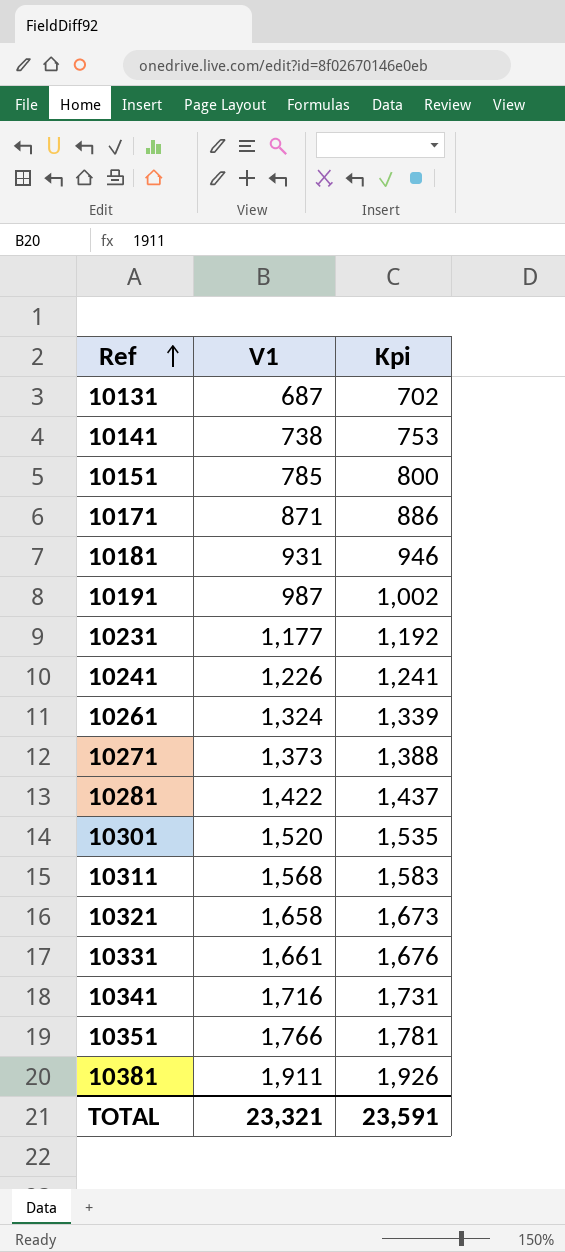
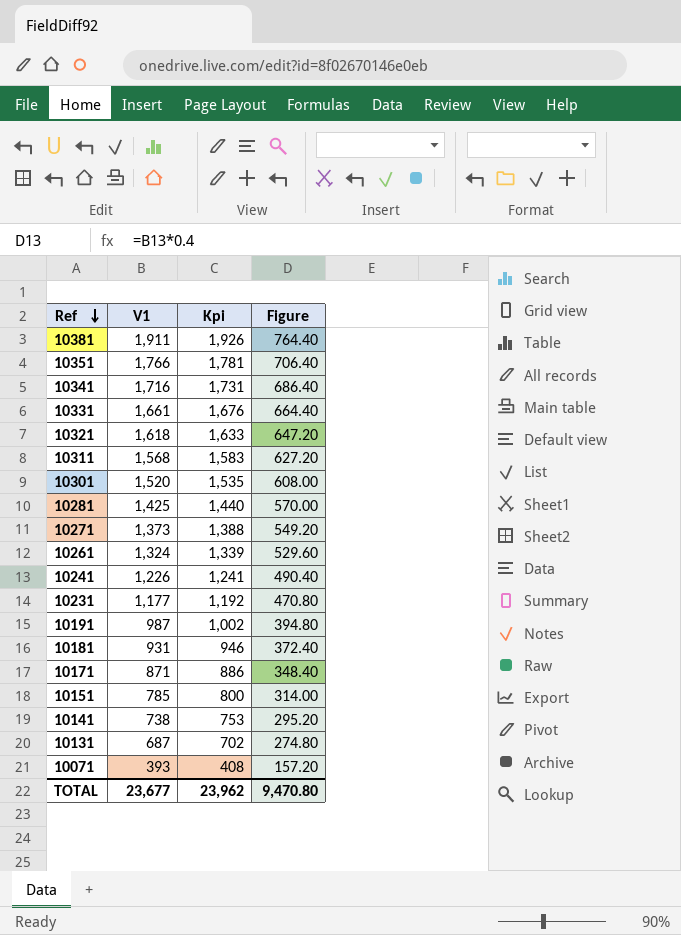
row order: Ref ascending -> Ref descending
column Figure | formula: none -> [V1] * 0.4
10321 | V1: 1,658 -> 1,618
10321 | Kpi: 1,673 -> 1,633
10281 | V1: 1,422 -> 1,425
10281 | Kpi: 1,437 -> 1,440
row 10071: none -> 393 | 408 | 157.20
TOTAL | V1: 23,321 -> 23,677
TOTAL | Kpi: 23,591 -> 23,962

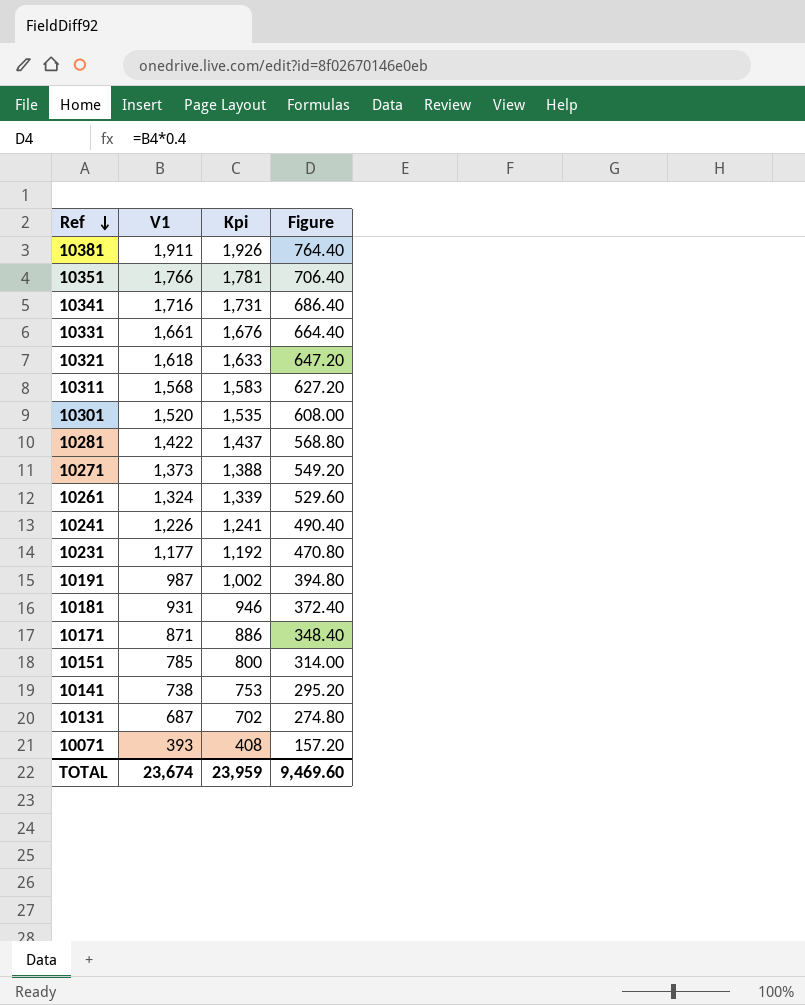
10281 | V1: 1,425 -> 1,422
10281 | Kpi: 1,440 -> 1,437
10281 | Figure: 570.00 -> 568.80
TOTAL | V1: 23,677 -> 23,674
TOTAL | Kpi: 23,962 -> 23,959
TOTAL | Figure: 9,470.80 -> 9,469.60

